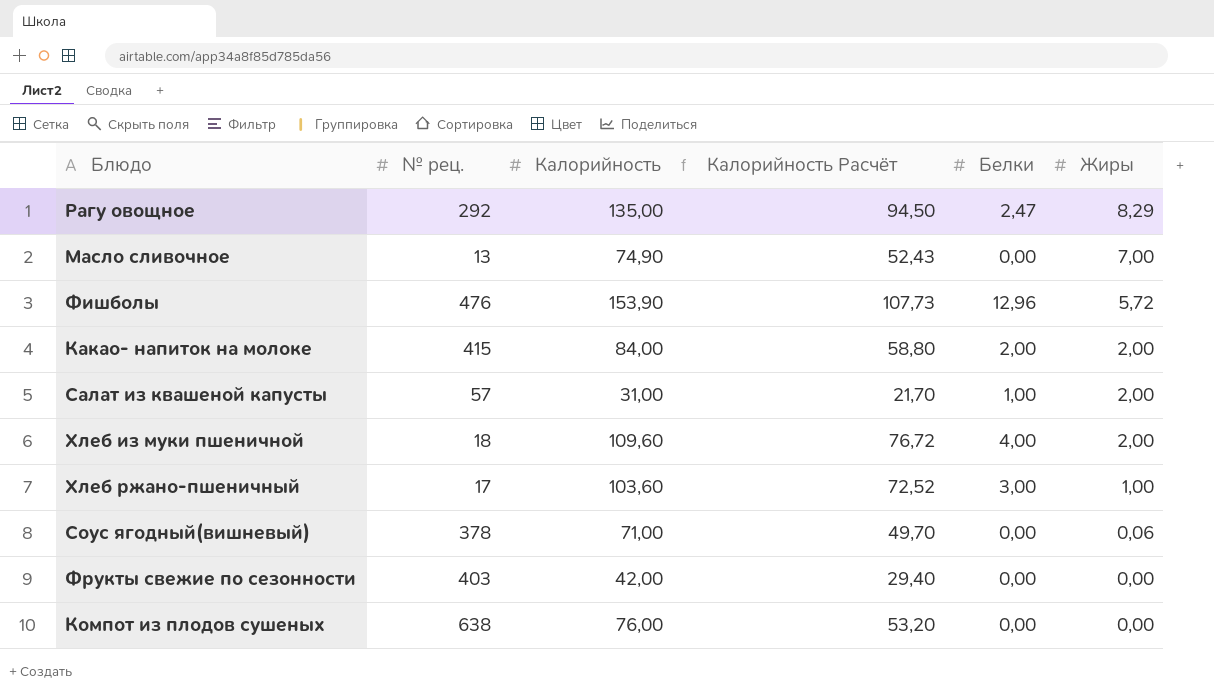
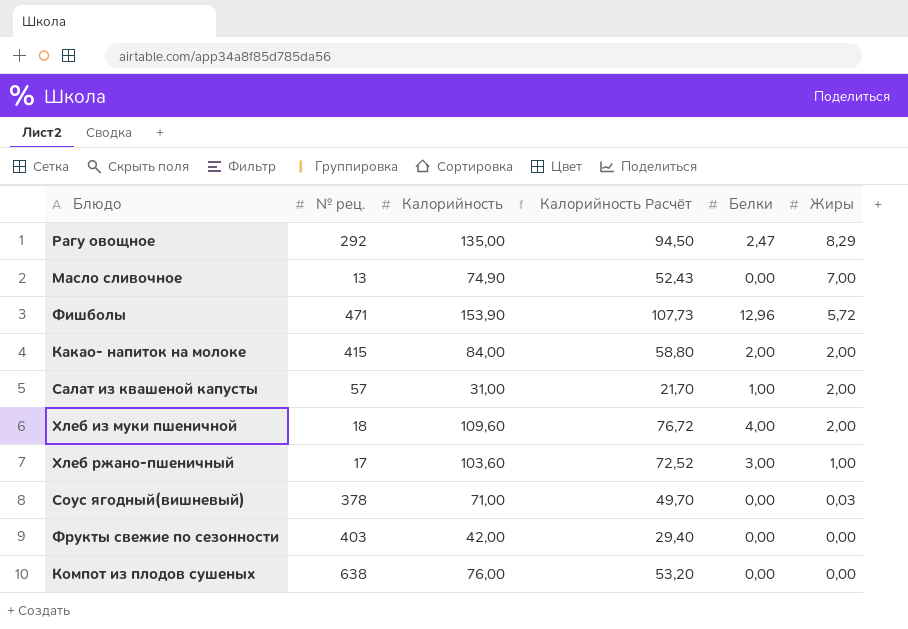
Фишболы | № рец.: 476 -> 471
Соус ягодный(вишневый) | Жиры: 0,06 -> 0,03

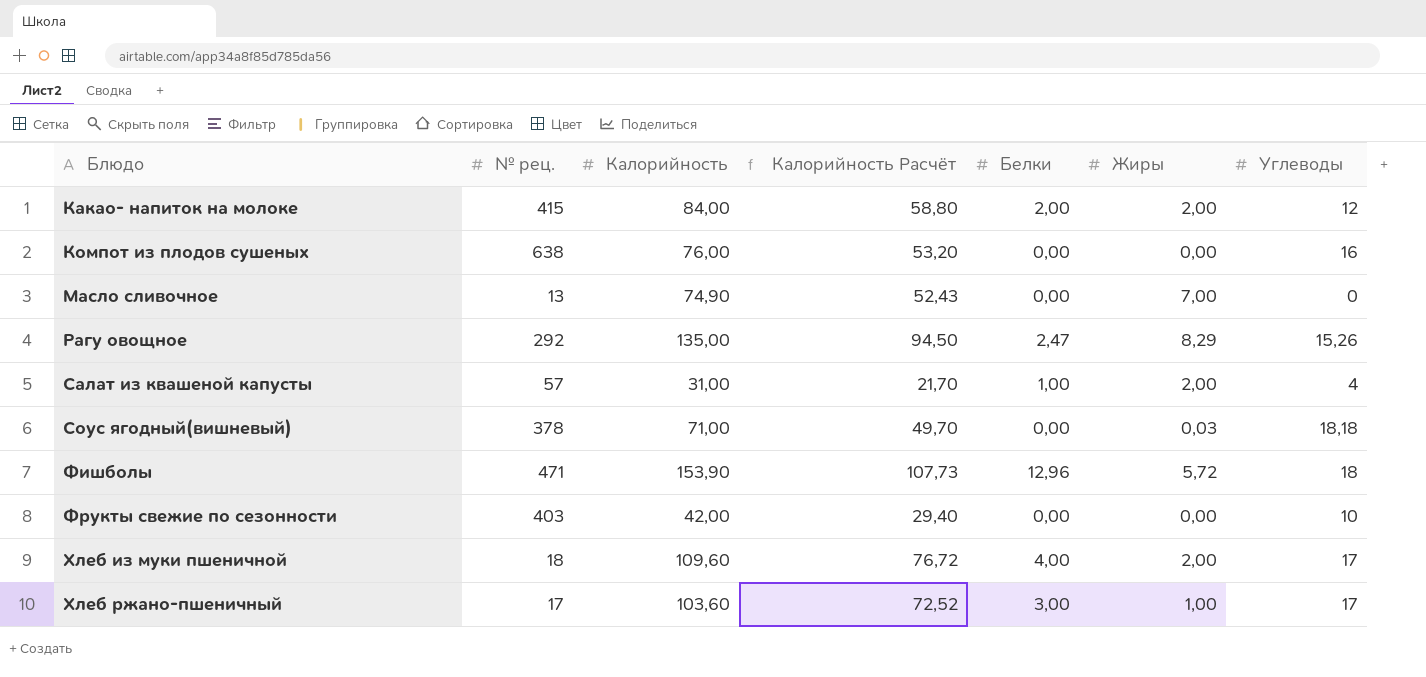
row order: Жиры descending -> Блюдо ascending
column Углеводы | position: none -> 7

